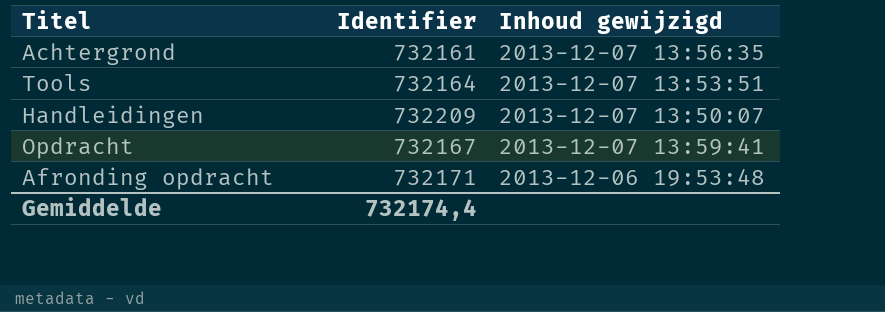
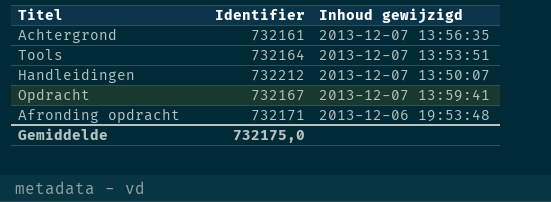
Handleidingen | Identifier: 732209 -> 732212
Gemiddelde | Identifier: 732174,4 -> 732175,0

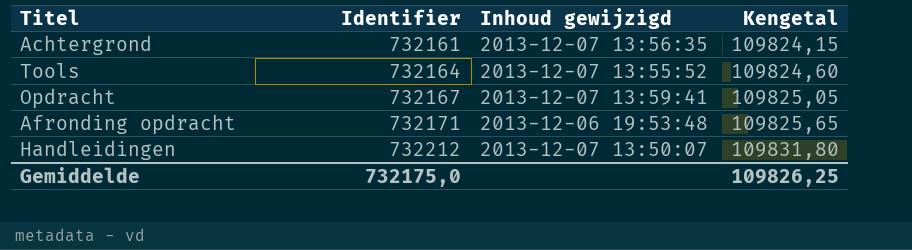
row order: none -> Identifier ascending
column Kengetal | formula: none -> [Identifier] * 0,15
Tools | Inhoud gewijzigd: 2013-12-07 13:53:51 -> 2013-12-07 13:55:52

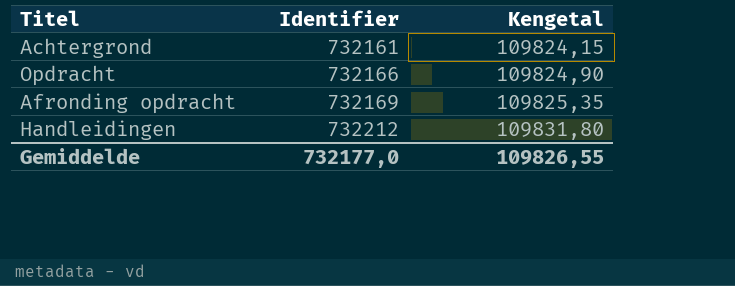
column Inhoud gewijzigd | position: 3 -> none
row Tools: 732164 | 2013-12-07 13:55:52 | 109824,60 -> none
Opdracht | Identifier: 732167 -> 732166
Opdracht | Kengetal: 109825,05 -> 109824,90
Afronding opdracht | Identifier: 732171 -> 732169
Afronding opdracht | Kengetal: 109825,65 -> 109825,35
Gemiddelde | Identifier: 732175,0 -> 732177,0
Gemiddelde | Kengetal: 109826,25 -> 109826,55

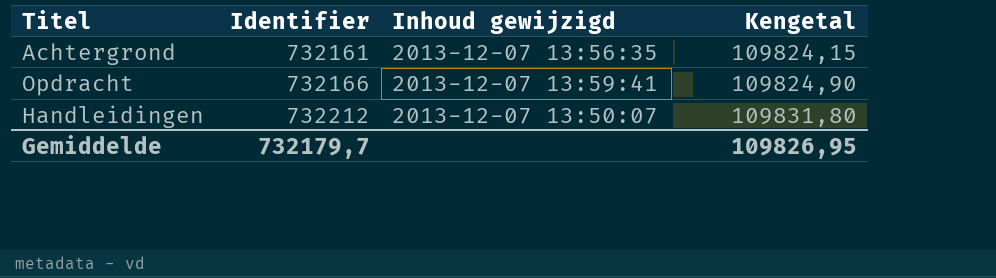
column Inhoud gewijzigd | position: none -> 3
row Afronding opdracht: 732169 | 109825,35 -> none
Gemiddelde | Identifier: 732177,0 -> 732179,7
Gemiddelde | Kengetal: 109826,55 -> 109826,95

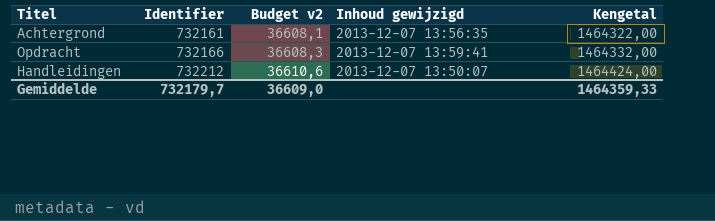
column Budget v2 | formula: none -> [Identifier] * 0,05
column Kengetal | formula: [Identifier] * 0,15 -> [Identifier] * 2
Gemiddelde | Kengetal: 109826,95 -> 1464359,33

